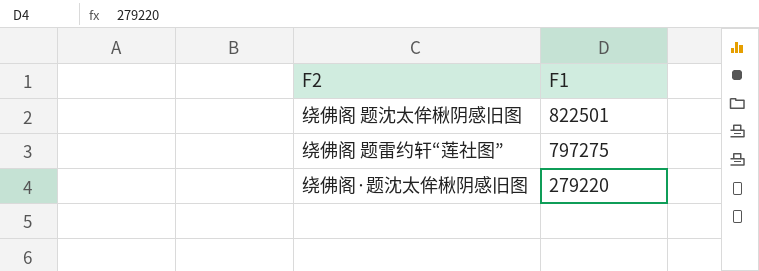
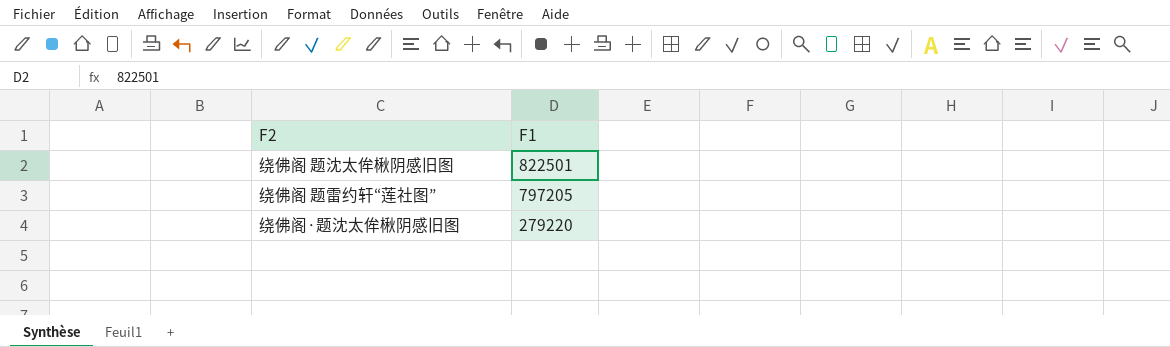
绕佛阁 题雷约轩“莲社图” | F1: 797275 -> 797205

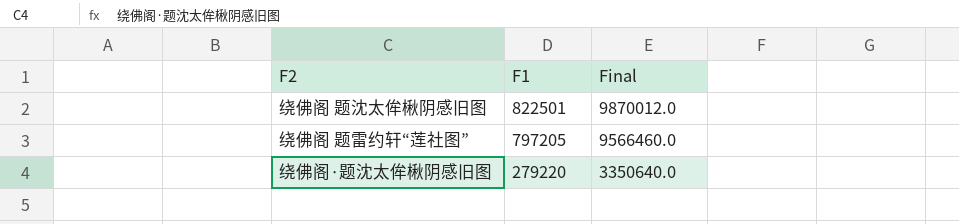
column Final | formula: none -> [F1] * 12

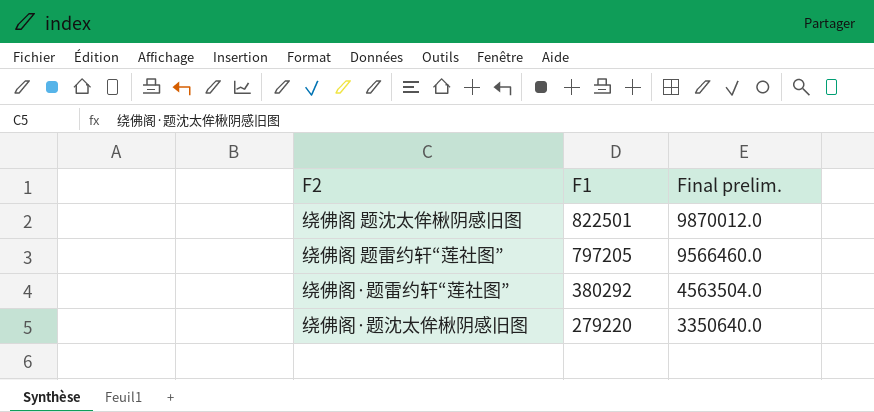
column name: Final -> Final prelim.
row 绕佛阁·题雷约轩“莲社图”: none -> 380292 | 4563504.0

